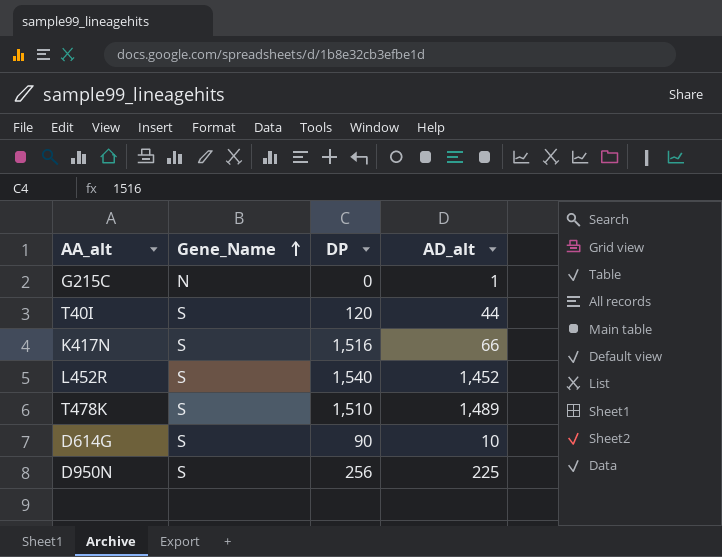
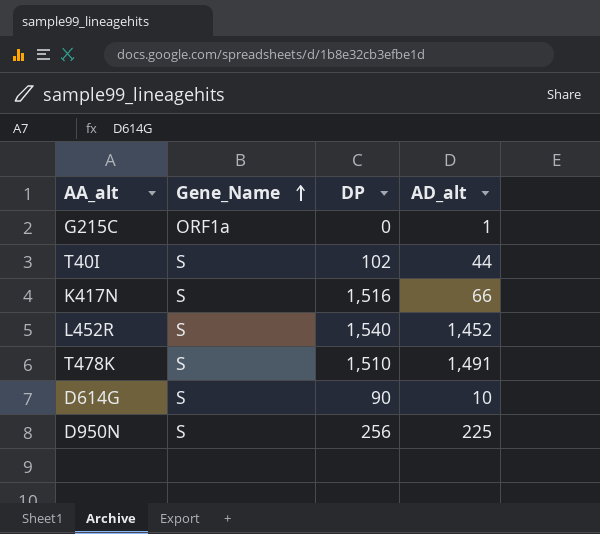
G215C | Gene_Name: N -> ORF1a
T40I | DP: 120 -> 102
T478K | AD_alt: 1,489 -> 1,491

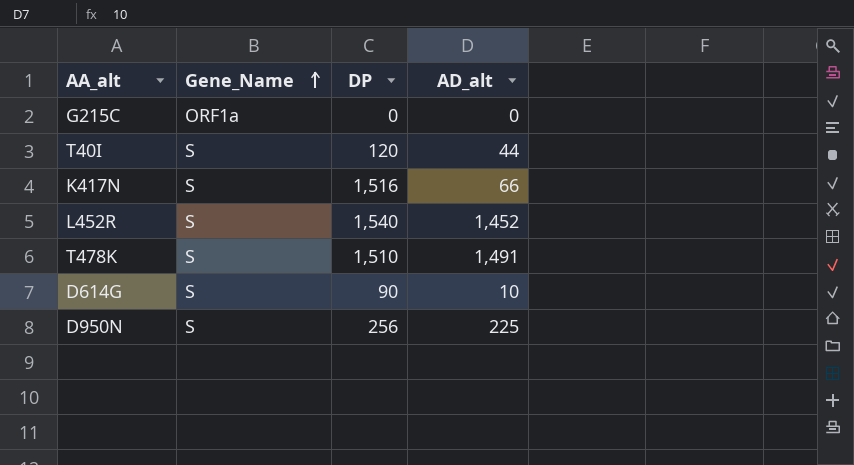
G215C | AD_alt: 1 -> 0
T40I | DP: 102 -> 120

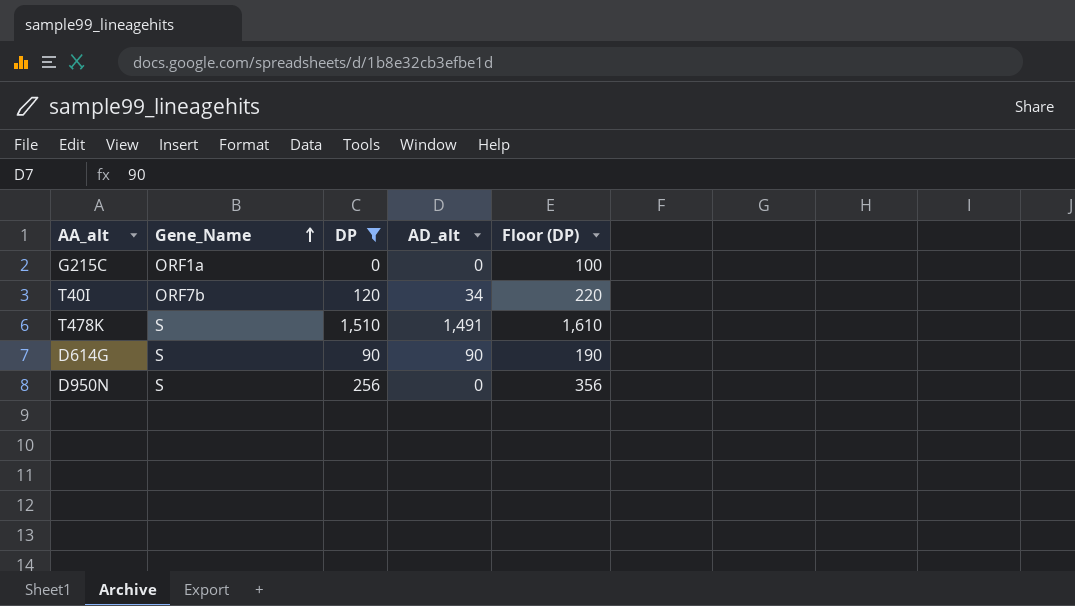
filter: none -> DP <= 1,510
column Floor (DP) | formula: none -> [DP] + 100
T40I | Gene_Name: S -> ORF7b
T40I | AD_alt: 44 -> 34
D614G | AD_alt: 10 -> 90
D950N | AD_alt: 225 -> 0

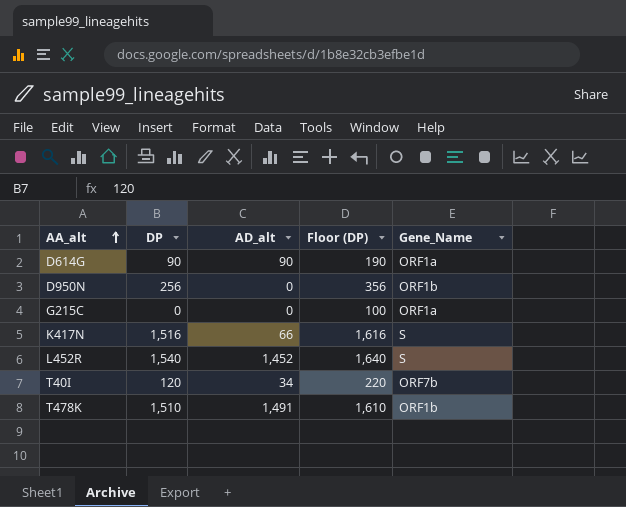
filter: DP <= 1,510 -> none
row order: Gene_Name ascending -> AA_alt ascending
column Gene_Name | position: 2 -> 5
D614G | Gene_Name: S -> ORF1a
D950N | Gene_Name: S -> ORF1b
T478K | Gene_Name: S -> ORF1b

